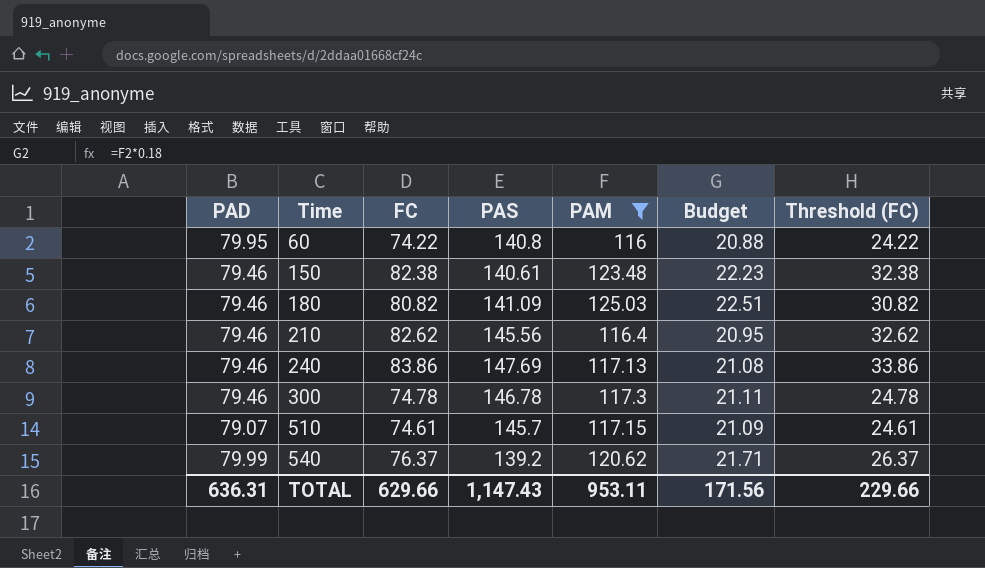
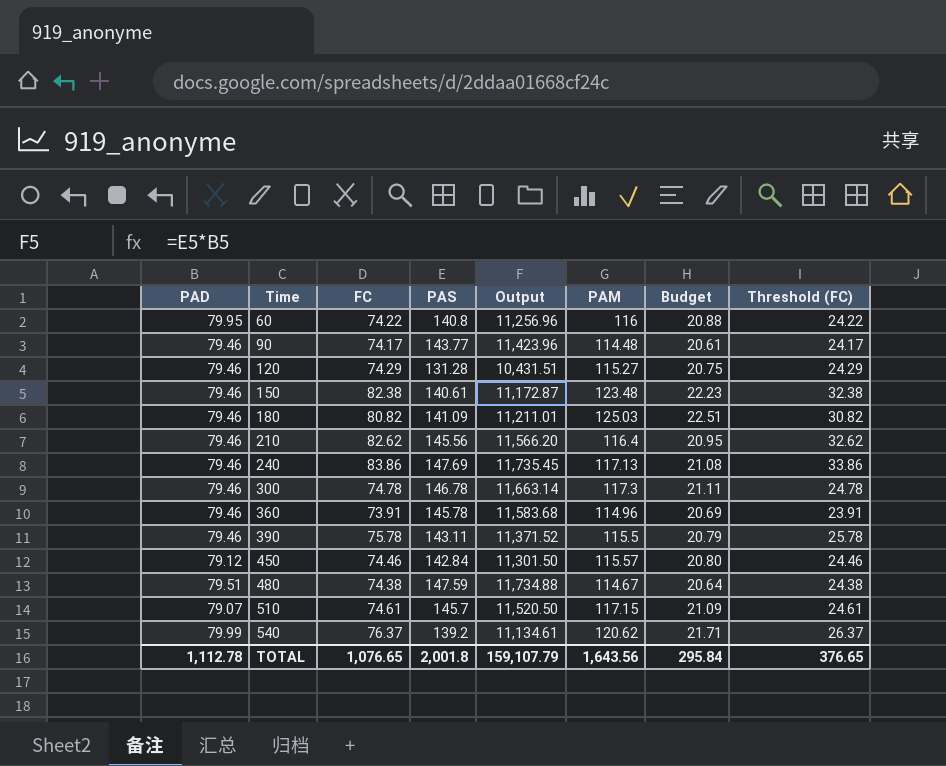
filter: PAM >= 116 -> none
column Output | formula: none -> [PAD] * [PAS]
TOTAL | PAD: 636.31 -> 1,112.78
TOTAL | FC: 629.66 -> 1,076.65
TOTAL | PAS: 1,147.43 -> 2,001.8
TOTAL | PAM: 953.11 -> 1,643.56
TOTAL | Budget: 171.56 -> 295.84
TOTAL | Threshold (FC): 229.66 -> 376.65

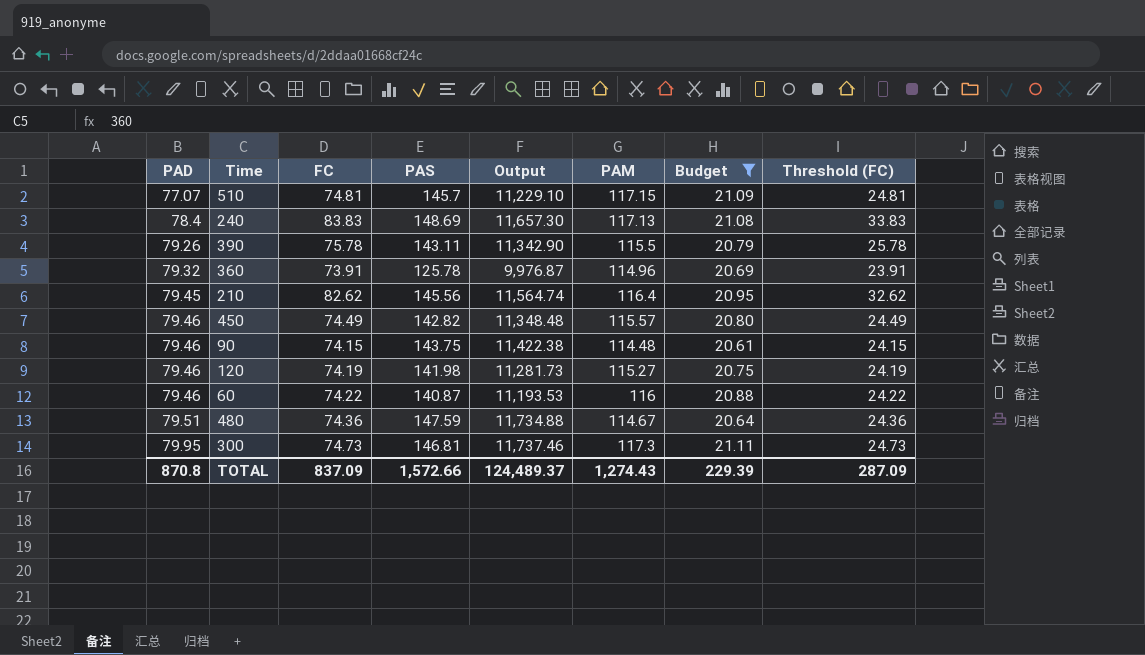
filter: none -> Budget <= 21.11
row order: Time ascending -> PAD ascending
510 | PAD: 79.07 -> 77.07
510 | FC: 74.61 -> 74.81
510 | Output: 11,520.50 -> 11,229.10
510 | Threshold (FC): 24.61 -> 24.81
240 | PAD: 79.46 -> 78.4
240 | FC: 83.86 -> 83.83
240 | PAS: 147.69 -> 148.69
240 | Output: 11,735.45 -> 11,657.30
240 | Threshold (FC): 33.86 -> 33.83
390 | PAD: 79.46 -> 79.26
390 | Output: 11,371.52 -> 11,342.90
360 | PAD: 79.46 -> 79.32
360 | PAS: 145.78 -> 125.78
360 | Output: 11,583.68 -> 9,976.87
210 | PAD: 79.46 -> 79.45
210 | Output: 11,566.20 -> 11,564.74
450 | PAD: 79.12 -> 79.46
450 | FC: 74.46 -> 74.49
450 | PAS: 142.84 -> 142.82
450 | Output: 11,301.50 -> 11,348.48
450 | Threshold (FC): 24.46 -> 24.49
90 | FC: 74.17 -> 74.15
90 | PAS: 143.77 -> 143.75
90 | Output: 11,423.96 -> 11,422.38
90 | Threshold (FC): 24.17 -> 24.15
120 | FC: 74.29 -> 74.19
120 | PAS: 131.28 -> 141.98
120 | Output: 10,431.51 -> 11,281.73
120 | Threshold (FC): 24.29 -> 24.19
60 | PAD: 79.95 -> 79.46
60 | PAS: 140.8 -> 140.87
60 | Output: 11,256.96 -> 11,193.53
480 | FC: 74.38 -> 74.36
480 | Threshold (FC): 24.38 -> 24.36
300 | PAD: 79.46 -> 79.95
300 | FC: 74.78 -> 74.73
300 | PAS: 146.78 -> 146.81
300 | Output: 11,663.14 -> 11,737.46
300 | Threshold (FC): 24.78 -> 24.73
TOTAL | PAD: 1,112.78 -> 870.8
TOTAL | FC: 1,076.65 -> 837.09
TOTAL | PAS: 2,001.8 -> 1,572.66
TOTAL | Output: 159,107.79 -> 124,489.37
TOTAL | PAM: 1,643.56 -> 1,274.43
TOTAL | Budget: 295.84 -> 229.39
TOTAL | Threshold (FC): 376.65 -> 287.09

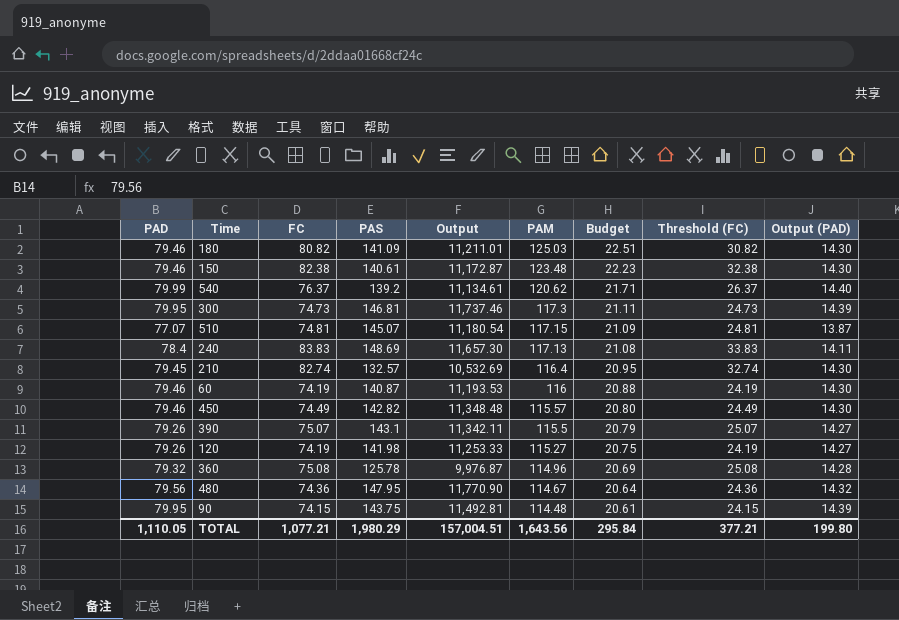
filter: Budget <= 21.11 -> none
row order: PAD ascending -> PAM descending
column Output (PAD) | formula: none -> [PAD] * 0.18
510 | PAS: 145.7 -> 145.07
510 | Output: 11,229.10 -> 11,180.54
210 | FC: 82.62 -> 82.74
210 | PAS: 145.56 -> 132.57
210 | Output: 11,564.74 -> 10,532.69
210 | Threshold (FC): 32.62 -> 32.74
60 | FC: 74.22 -> 74.19
60 | Threshold (FC): 24.22 -> 24.19
390 | FC: 75.78 -> 75.07
390 | PAS: 143.11 -> 143.1
390 | Output: 11,342.90 -> 11,342.11
390 | Threshold (FC): 25.78 -> 25.07
120 | PAD: 79.46 -> 79.26
120 | Output: 11,281.73 -> 11,253.33
360 | FC: 73.91 -> 75.08
360 | Threshold (FC): 23.91 -> 25.08
480 | PAD: 79.51 -> 79.56
480 | PAS: 147.59 -> 147.95
480 | Output: 11,734.88 -> 11,770.90
90 | PAD: 79.46 -> 79.95
90 | Output: 11,422.38 -> 11,492.81
TOTAL | PAD: 870.8 -> 1,110.05
TOTAL | FC: 837.09 -> 1,077.21
TOTAL | PAS: 1,572.66 -> 1,980.29
TOTAL | Output: 124,489.37 -> 157,004.51
TOTAL | PAM: 1,274.43 -> 1,643.56
TOTAL | Budget: 229.39 -> 295.84
TOTAL | Threshold (FC): 287.09 -> 377.21

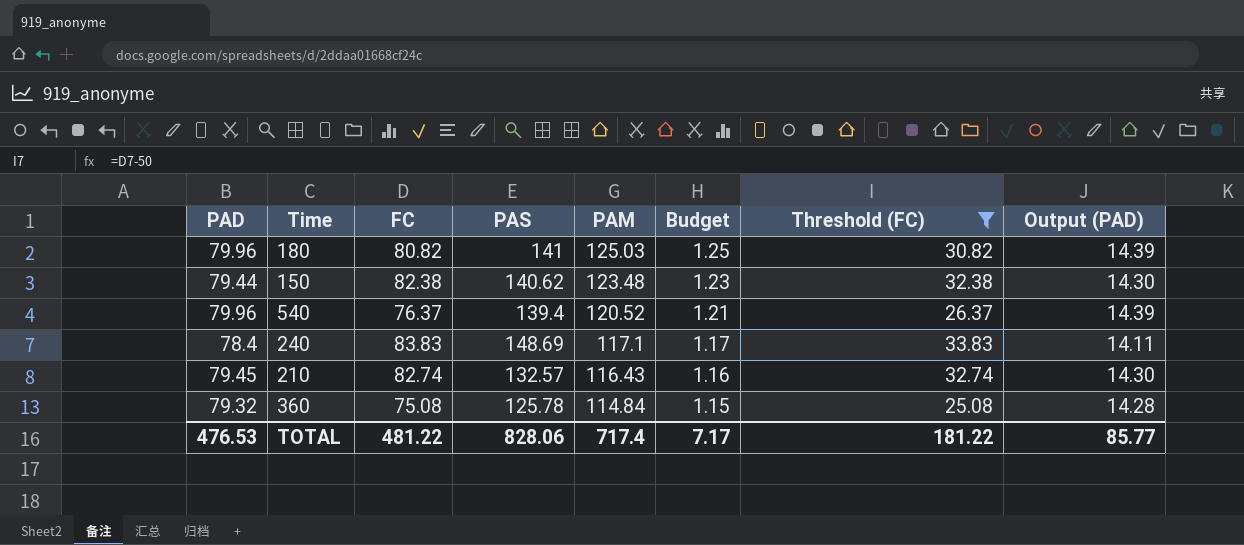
filter: none -> Threshold (FC) >= 25.08
column Output | formula: [PAD] * [PAS] -> none
column Budget | formula: [PAM] * 0.18 -> [PAM] * 0.01
180 | PAD: 79.46 -> 79.96
180 | PAS: 141.09 -> 141
180 | Output (PAD): 14.30 -> 14.39
150 | PAD: 79.46 -> 79.44
150 | PAS: 140.61 -> 140.62
540 | PAD: 79.99 -> 79.96
540 | PAS: 139.2 -> 139.4
540 | PAM: 120.62 -> 120.52
540 | Output (PAD): 14.40 -> 14.39
240 | PAM: 117.13 -> 117.1
210 | PAM: 116.4 -> 116.43
360 | PAM: 114.96 -> 114.84
TOTAL | PAD: 1,110.05 -> 476.53
TOTAL | FC: 1,077.21 -> 481.22
TOTAL | PAS: 1,980.29 -> 828.06
TOTAL | PAM: 1,643.56 -> 717.4
TOTAL | Budget: 295.84 -> 7.17
TOTAL | Threshold (FC): 377.21 -> 181.22
TOTAL | Output (PAD): 199.80 -> 85.77

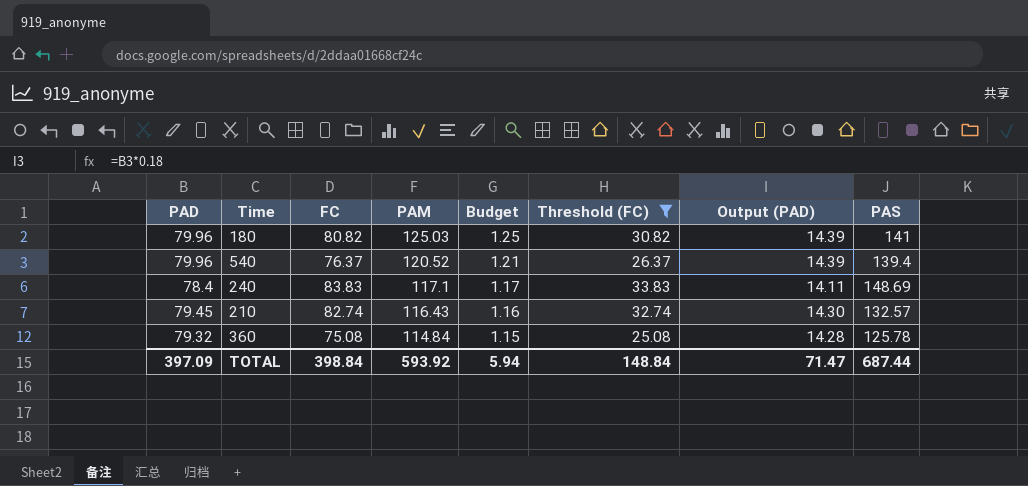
column PAS | position: 4 -> 8
row 150: 79.44 | 82.38 | 140.62 | 123.48 | 1.23 | 32.38 | 14.30 -> none
TOTAL | PAD: 476.53 -> 397.09
TOTAL | FC: 481.22 -> 398.84
TOTAL | PAM: 717.4 -> 593.92
TOTAL | Budget: 7.17 -> 5.94
TOTAL | Threshold (FC): 181.22 -> 148.84
TOTAL | Output (PAD): 85.77 -> 71.47
TOTAL | PAS: 828.06 -> 687.44

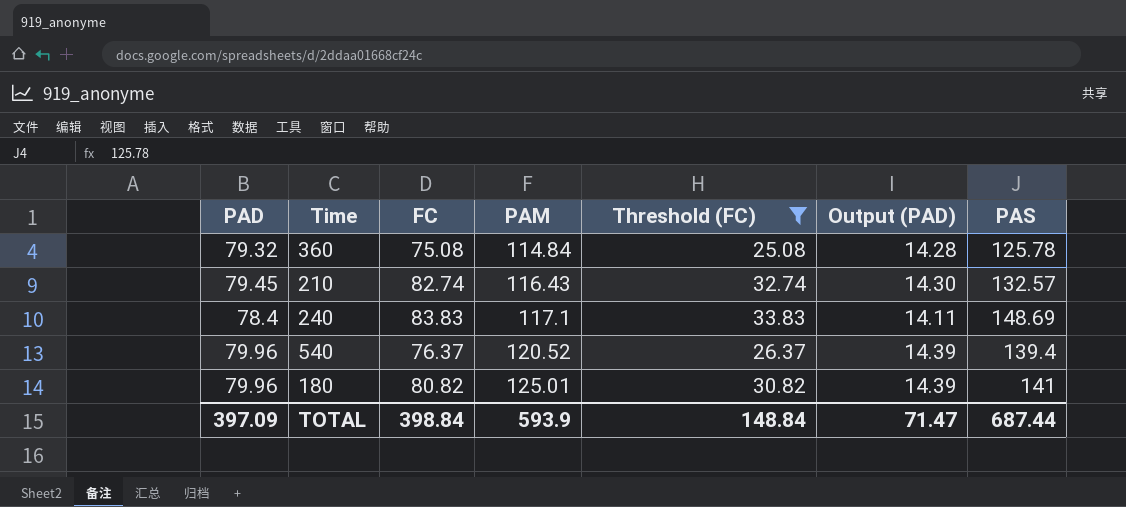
row order: PAM descending -> PAM ascending
column Budget | formula: [PAM] * 0.01 -> none
180 | PAM: 125.03 -> 125.01
TOTAL | PAM: 593.92 -> 593.9

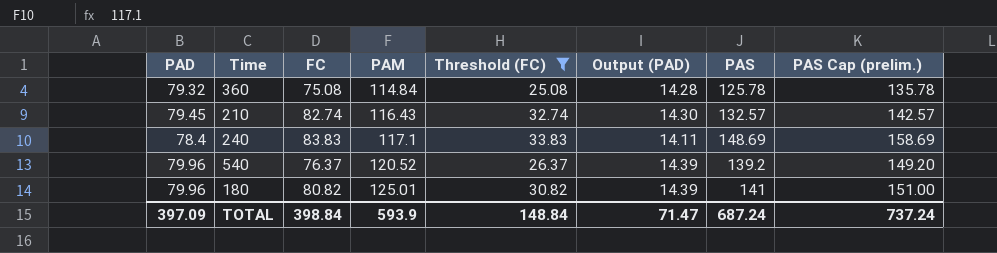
column PAS Cap (prelim.) | formula: none -> [PAS] + 10
540 | PAS: 139.4 -> 139.2
TOTAL | PAS: 687.44 -> 687.24

